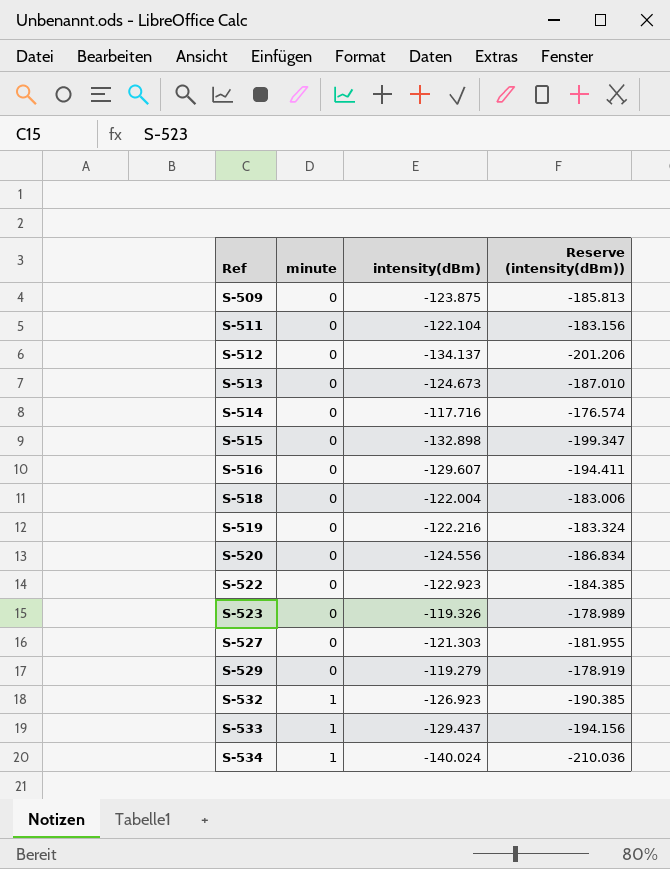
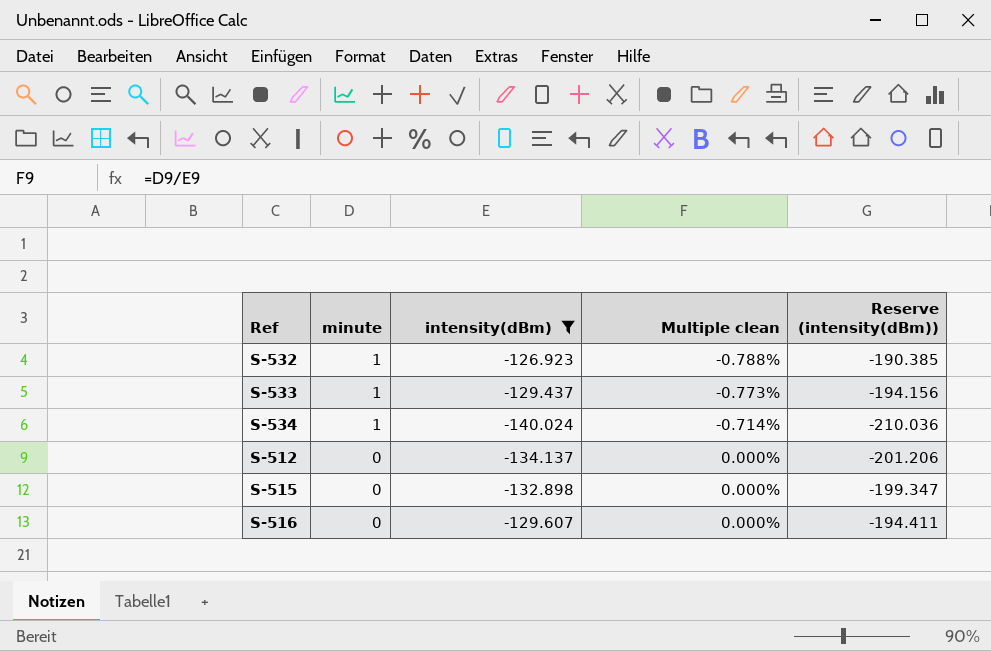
filter: none -> intensity(dBm) <= -126.923
row order: Ref ascending -> minute descending
column Multiple clean | formula: none -> [minute] / [intensity(dBm)]

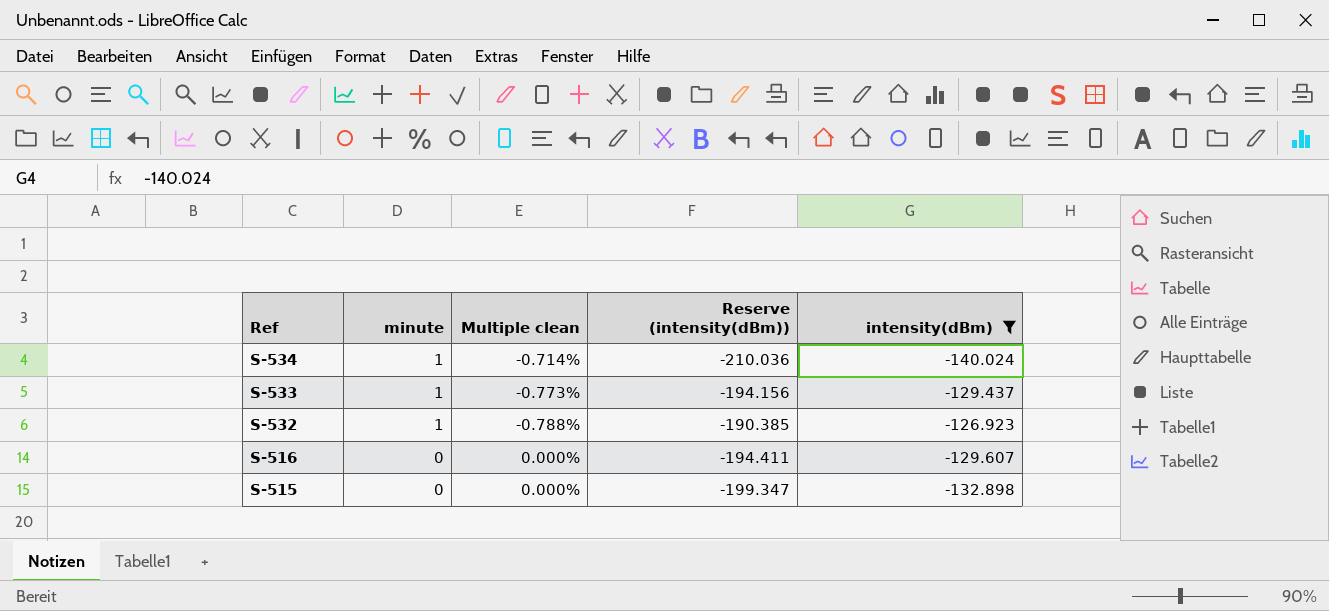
row order: minute descending -> Ref descending
column intensity(dBm) | position: 3 -> 5
row S-512: 0 | -134.137 | 0.000% | -201.206 -> none

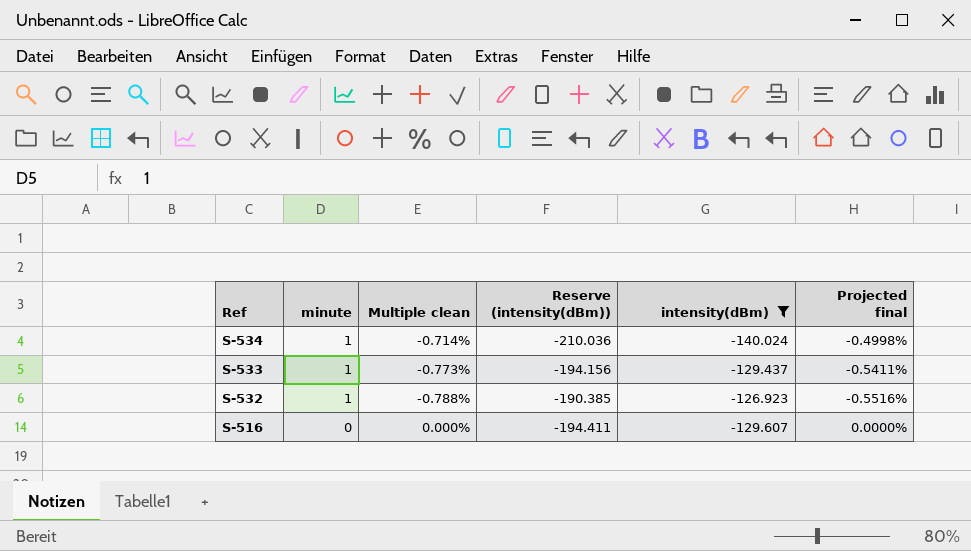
column Projected final | formula: none -> [Multiple clean] * 0.7
row S-515: 0 | 0.000% | -199.347 | -132.898 -> none

